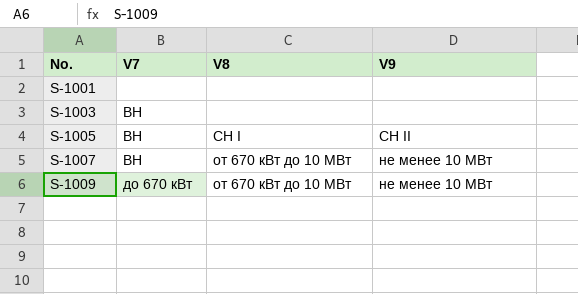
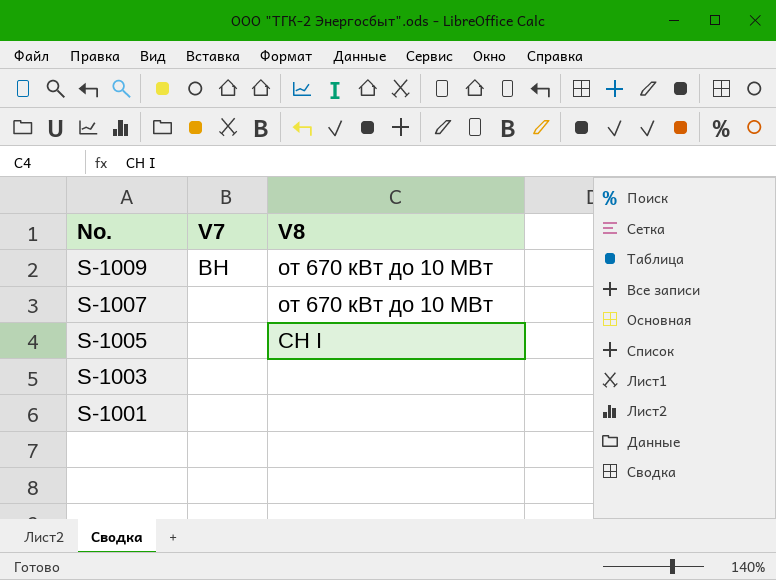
row order: No. ascending -> No. descending
column V9 | position: 4 -> none
S-1009 | V7: до 670 кВт -> ВН
S-1007 | V7: ВН -> none
S-1005 | V7: ВН -> none
S-1003 | V7: ВН -> none

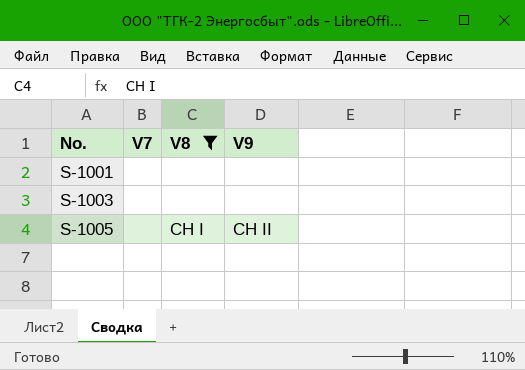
filter: none -> V8 != от 670 кВт до 10 МВт
row order: No. descending -> No. ascending
column V9 | position: none -> 4

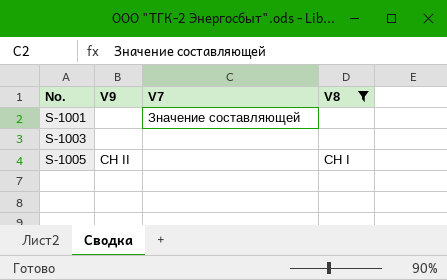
column V9 | position: 4 -> 2
S-1001 | V7: none -> Значение составляющей

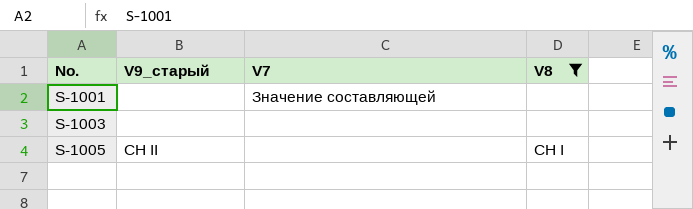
column name: V9 -> V9_старый

